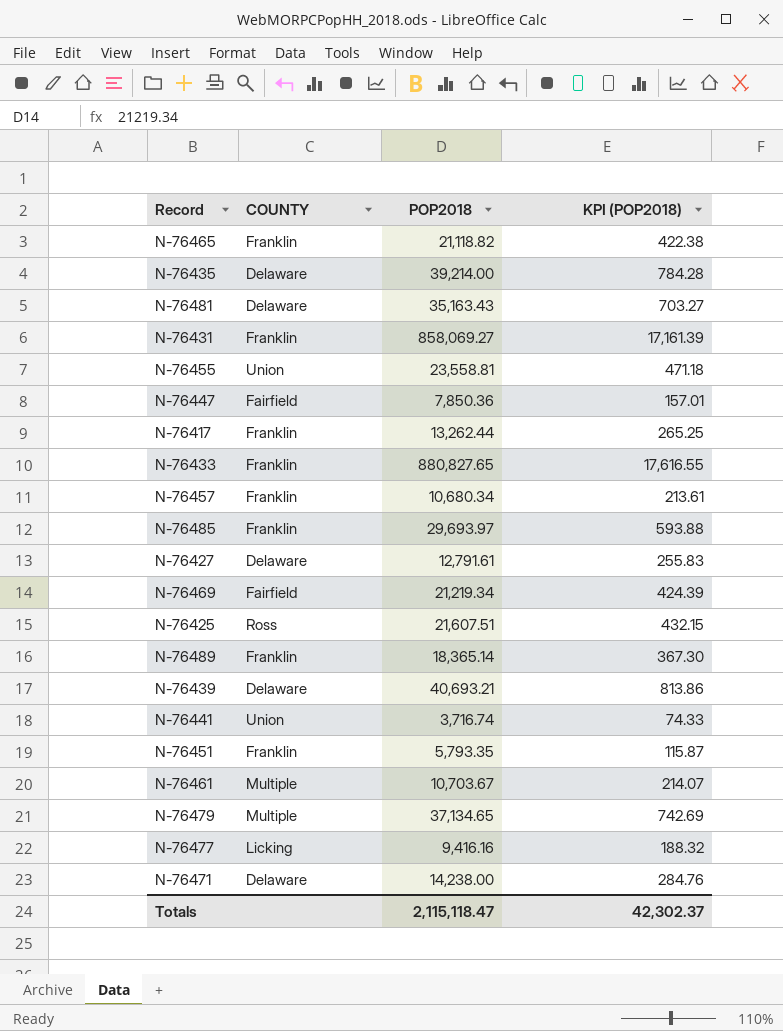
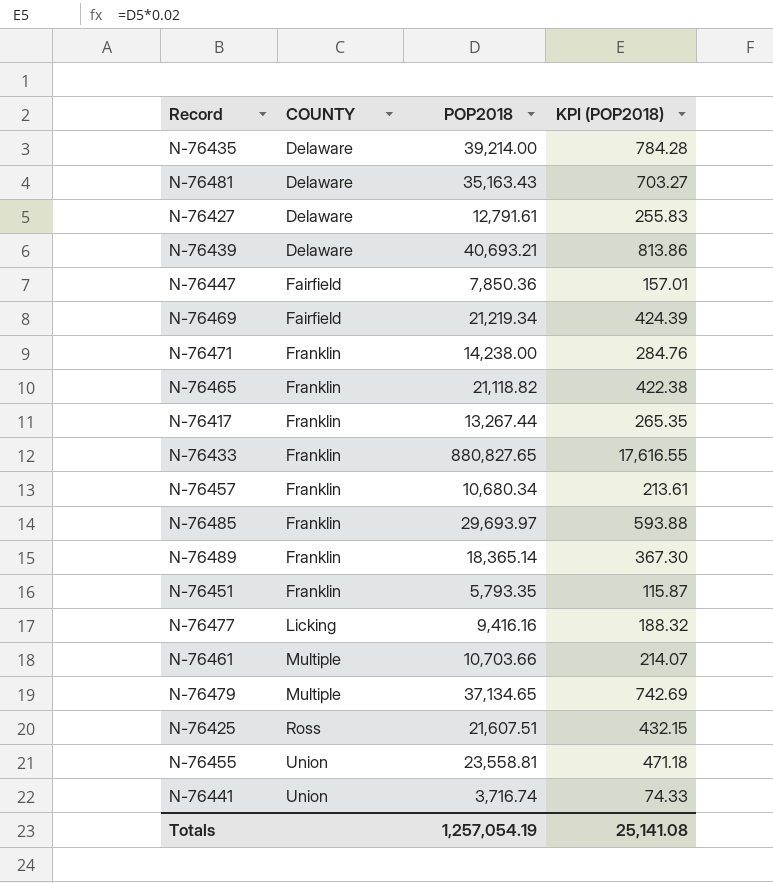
row order: none -> COUNTY ascending
row N-76431: Franklin | 858,069.27 | 17,161.39 -> none
N-76471 | COUNTY: Delaware -> Franklin
N-76417 | POP2018: 13,262.44 -> 13,267.44
N-76417 | KPI (POP2018): 265.25 -> 265.35
N-76461 | POP2018: 10,703.67 -> 10,703.66
Totals | POP2018: 2,115,118.47 -> 1,257,054.19
Totals | KPI (POP2018): 42,302.37 -> 25,141.08

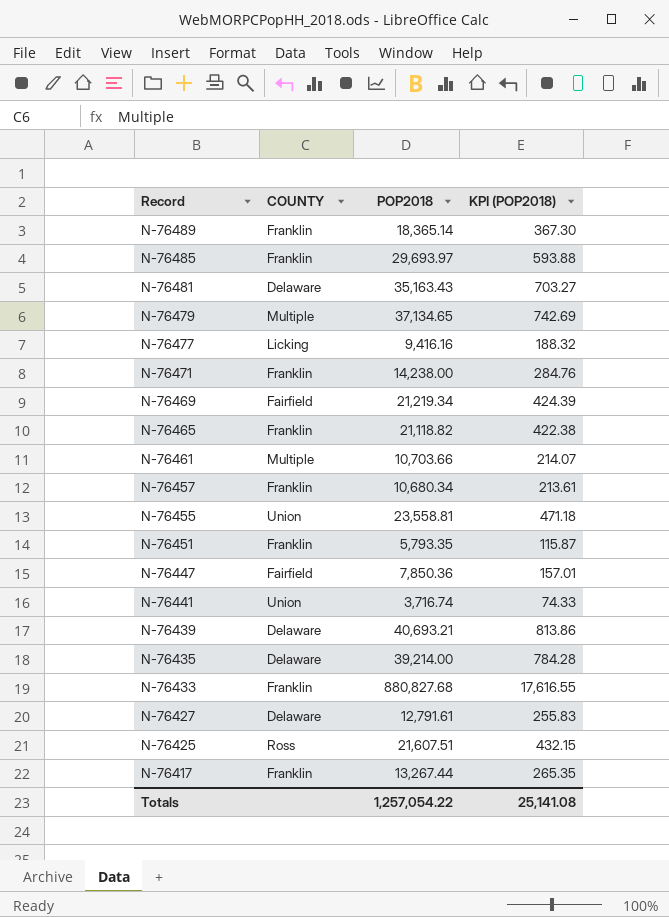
row order: COUNTY ascending -> Record descending
N-76433 | POP2018: 880,827.65 -> 880,827.68
Totals | POP2018: 1,257,054.19 -> 1,257,054.22

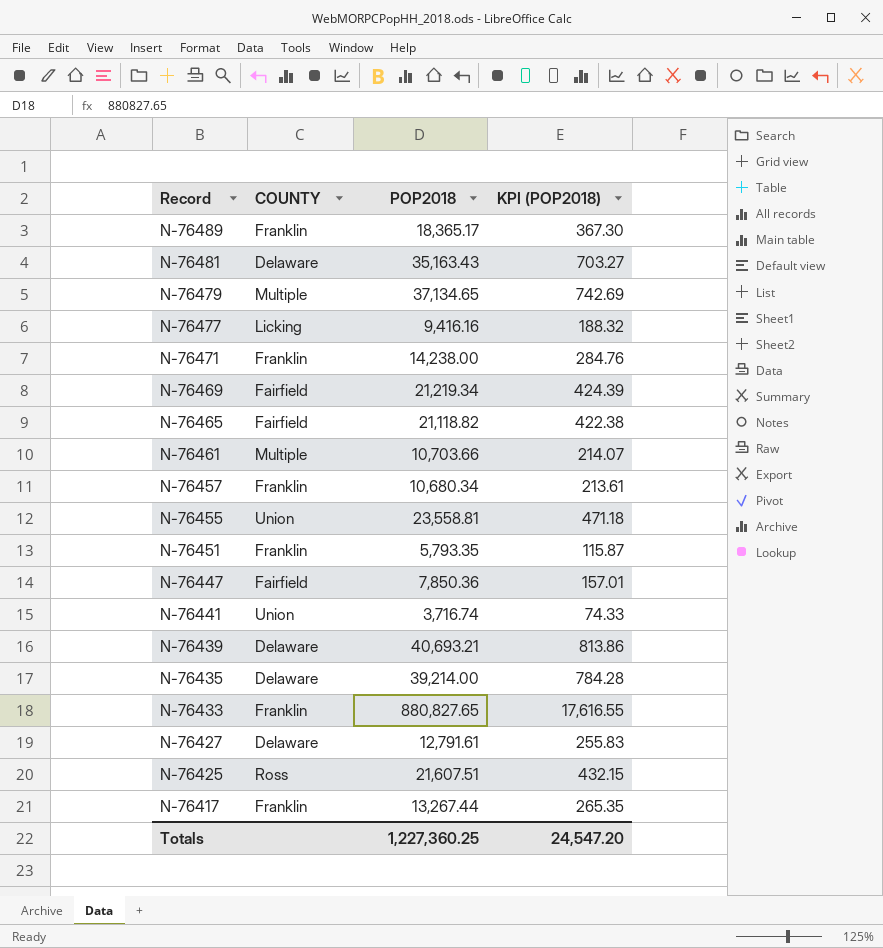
row N-76485: Franklin | 29,693.97 | 593.88 -> none
N-76489 | POP2018: 18,365.14 -> 18,365.17
N-76465 | COUNTY: Franklin -> Fairfield
N-76433 | POP2018: 880,827.68 -> 880,827.65
Totals | POP2018: 1,257,054.22 -> 1,227,360.25
Totals | KPI (POP2018): 25,141.08 -> 24,547.20

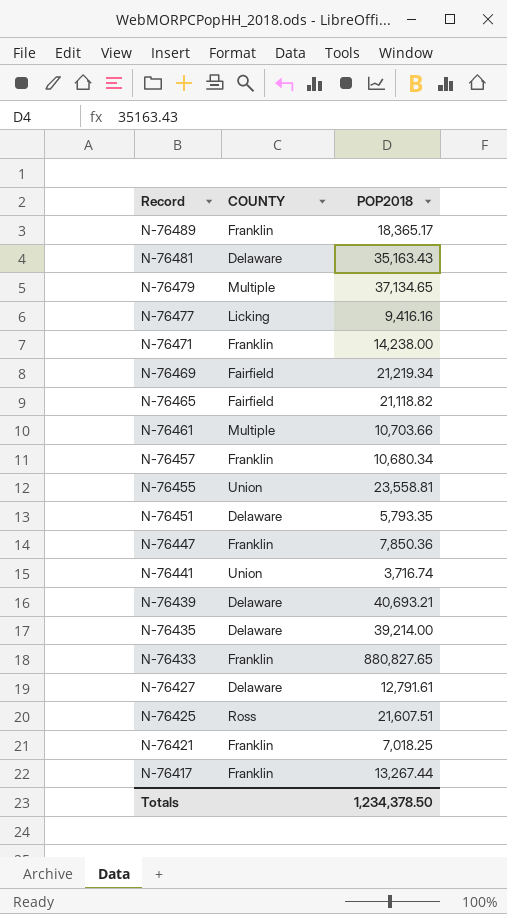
column KPI (POP2018) | formula: [POP2018] * 0.02 -> none
N-76451 | COUNTY: Franklin -> Delaware
N-76447 | COUNTY: Fairfield -> Franklin
row N-76421: none -> Franklin | 7,018.25
Totals | POP2018: 1,227,360.25 -> 1,234,378.50

